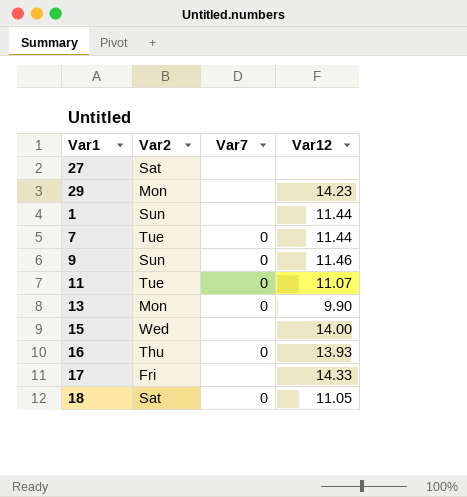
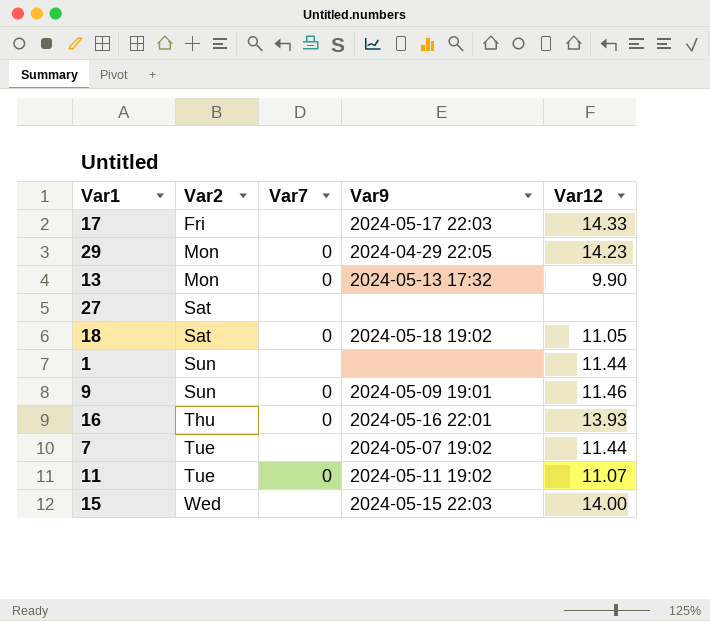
row order: none -> Var2 ascending
column Var9 | position: none -> 4
29 | Var7: none -> 0
7 | Var7: 0 -> none

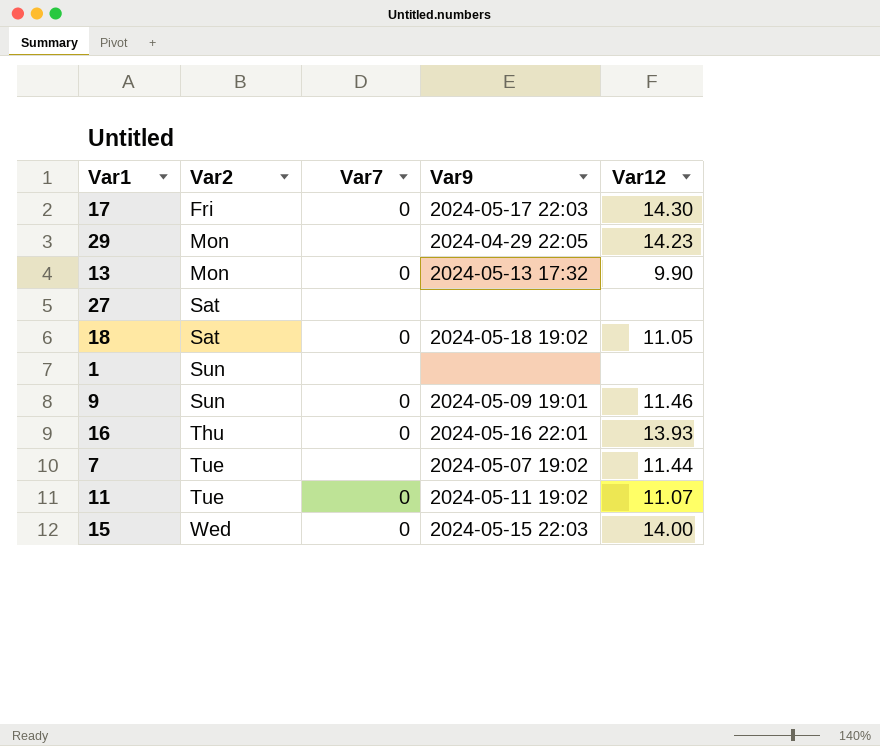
17 | Var7: none -> 0
17 | Var12: 14.33 -> 14.30
29 | Var7: 0 -> none
1 | Var12: 11.44 -> none
15 | Var7: none -> 0

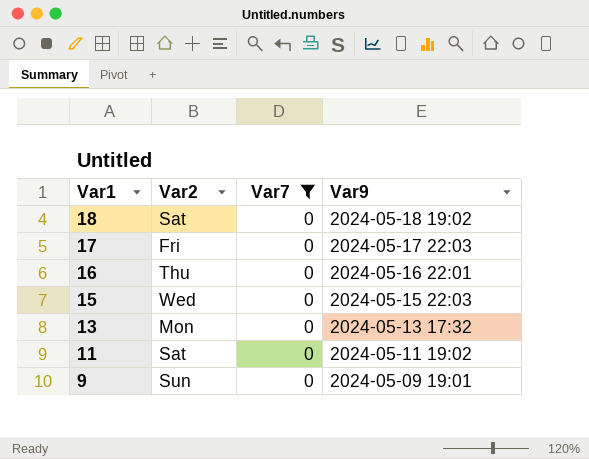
filter: none -> Var7 = 0
row order: Var2 ascending -> Var1 descending
column Var12 | position: 5 -> none
11 | Var2: Tue -> Sat

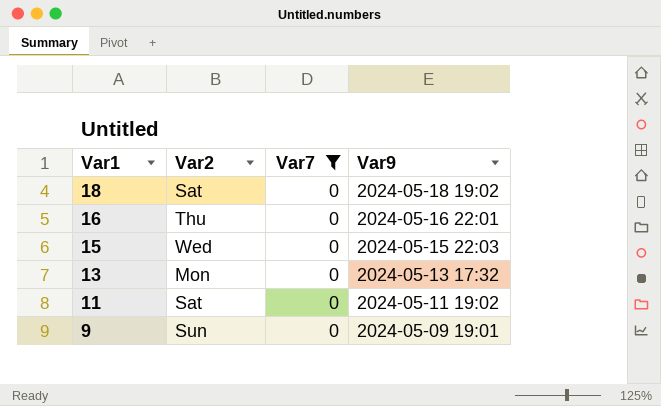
row 17: Fri | 0 | 2024-05-17 22:03 -> none

